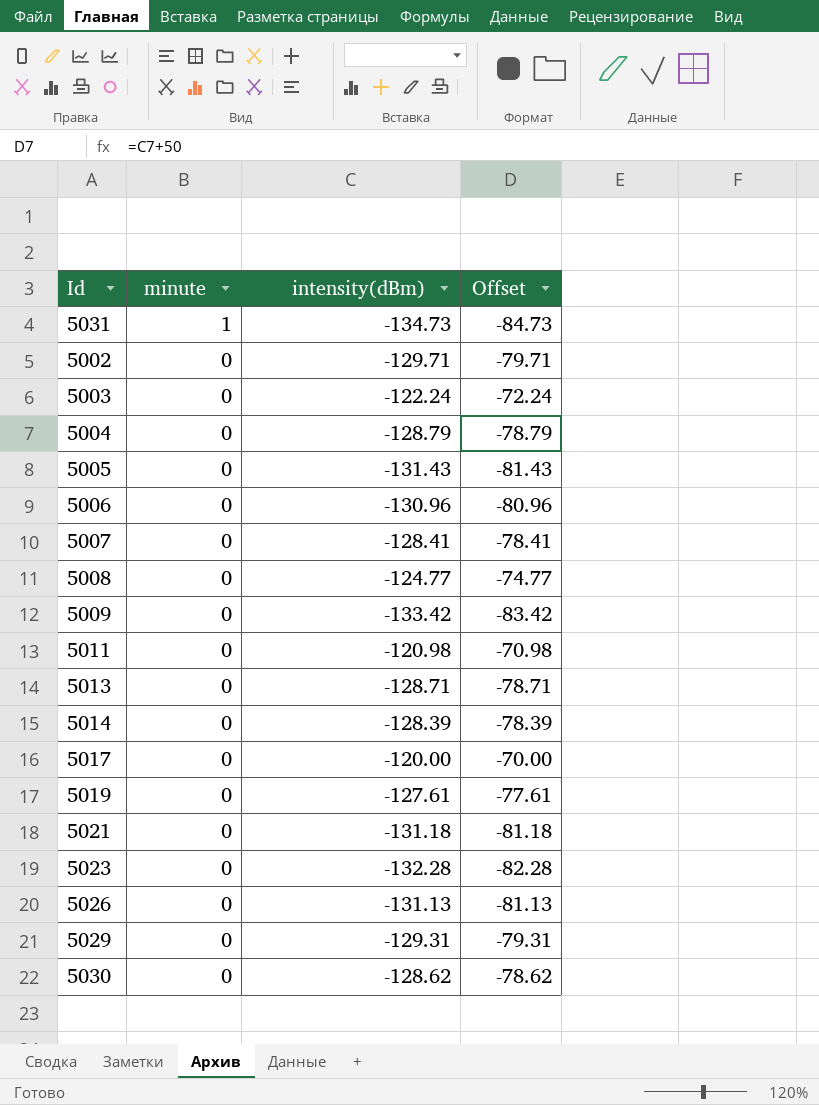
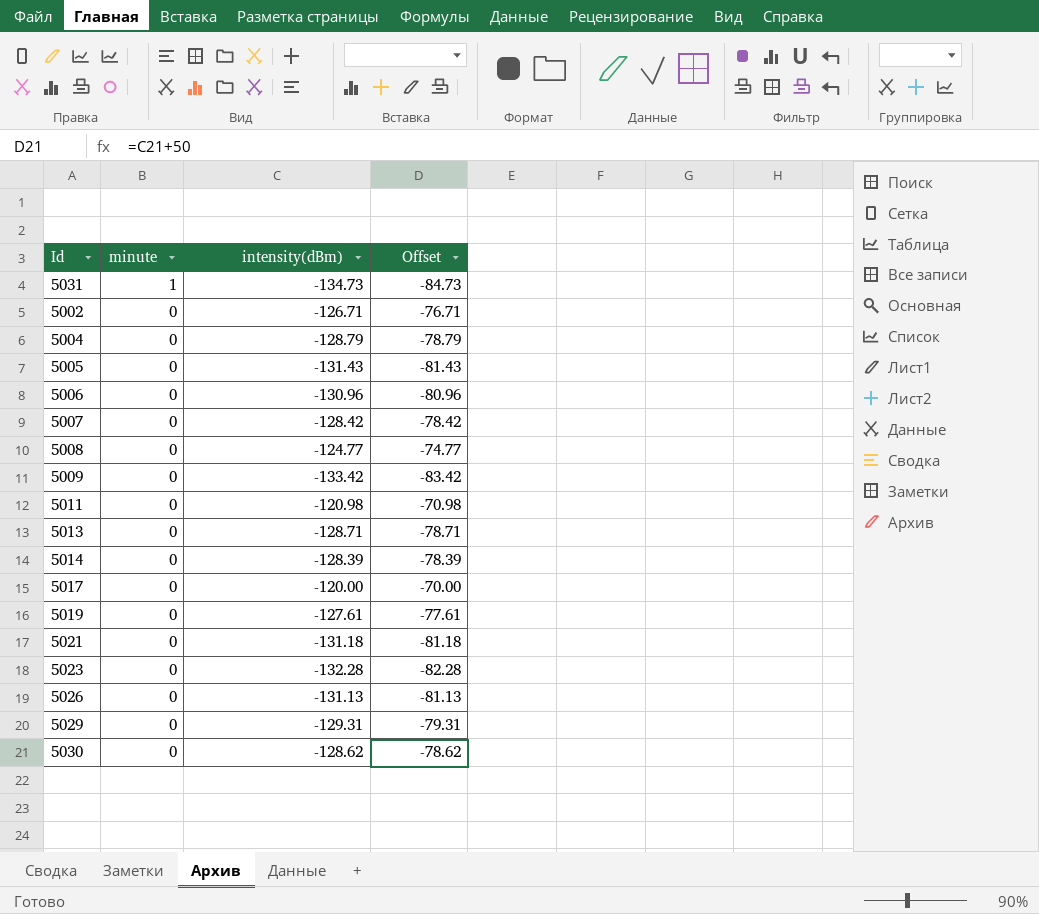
row 5003: 0 | -122.24 | -72.24 -> none
5002 | intensity(dBm): -129.71 -> -126.71
5002 | Offset: -79.71 -> -76.71
5007 | intensity(dBm): -128.41 -> -128.42
5007 | Offset: -78.41 -> -78.42

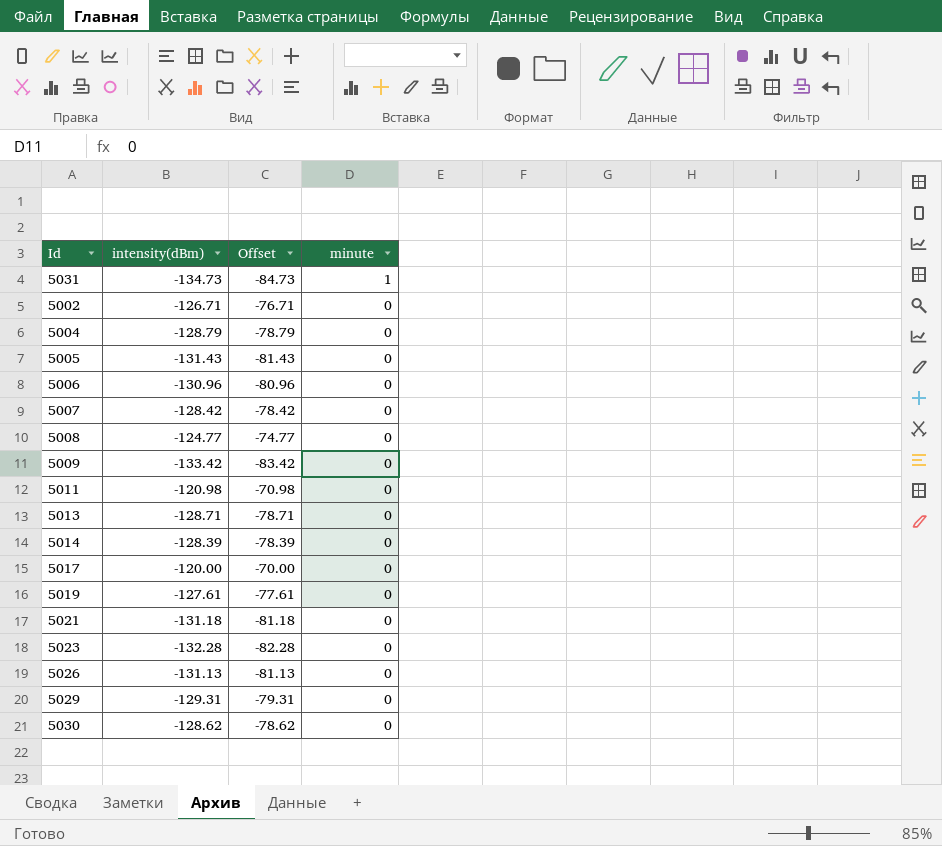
column minute | position: 2 -> 4

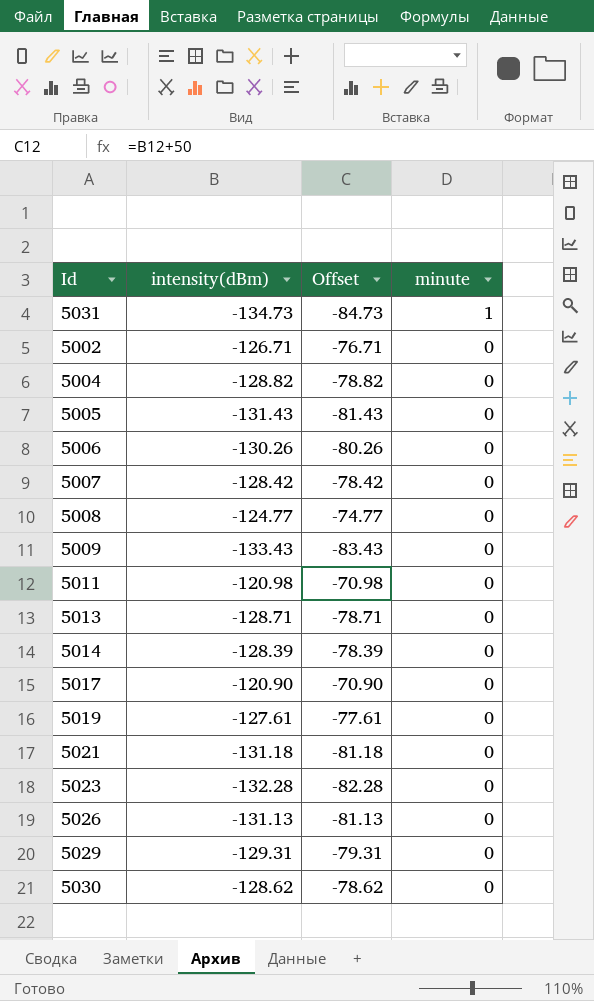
5004 | intensity(dBm): -128.79 -> -128.82
5004 | Offset: -78.79 -> -78.82
5006 | intensity(dBm): -130.96 -> -130.26
5006 | Offset: -80.96 -> -80.26
5009 | intensity(dBm): -133.42 -> -133.43
5009 | Offset: -83.42 -> -83.43
5017 | intensity(dBm): -120.00 -> -120.90
5017 | Offset: -70.00 -> -70.90

